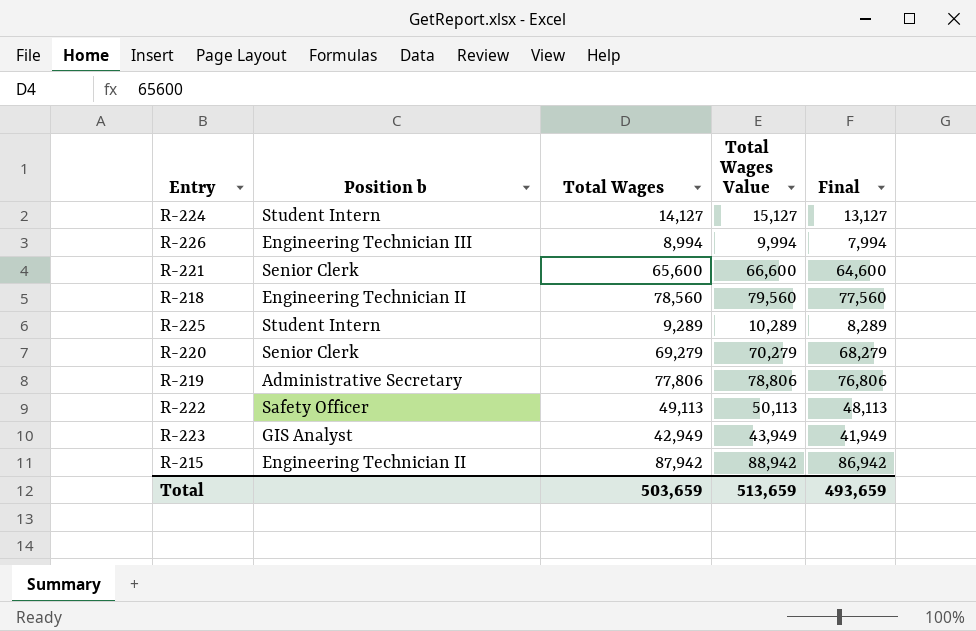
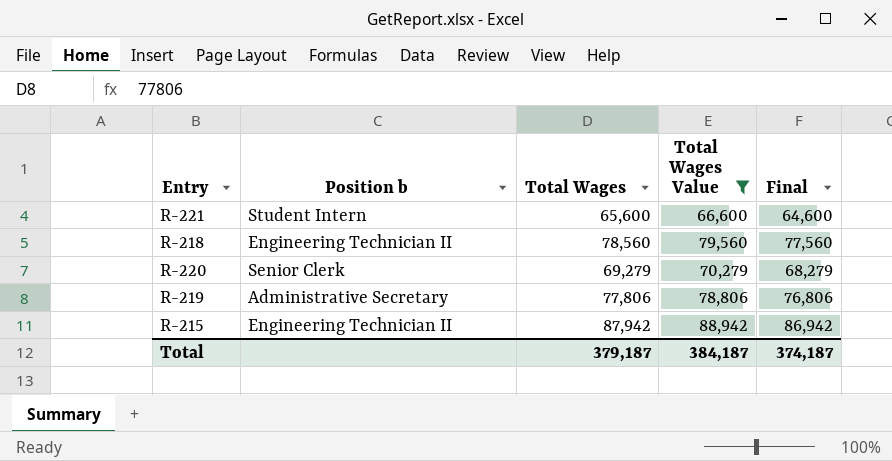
filter: none -> Total Wages Value >= 66,600
R-221 | Position b: Senior Clerk -> Student Intern
Total | Total Wages: 503,659 -> 379,187
Total | Total Wages Value: 513,659 -> 384,187
Total | Final: 493,659 -> 374,187

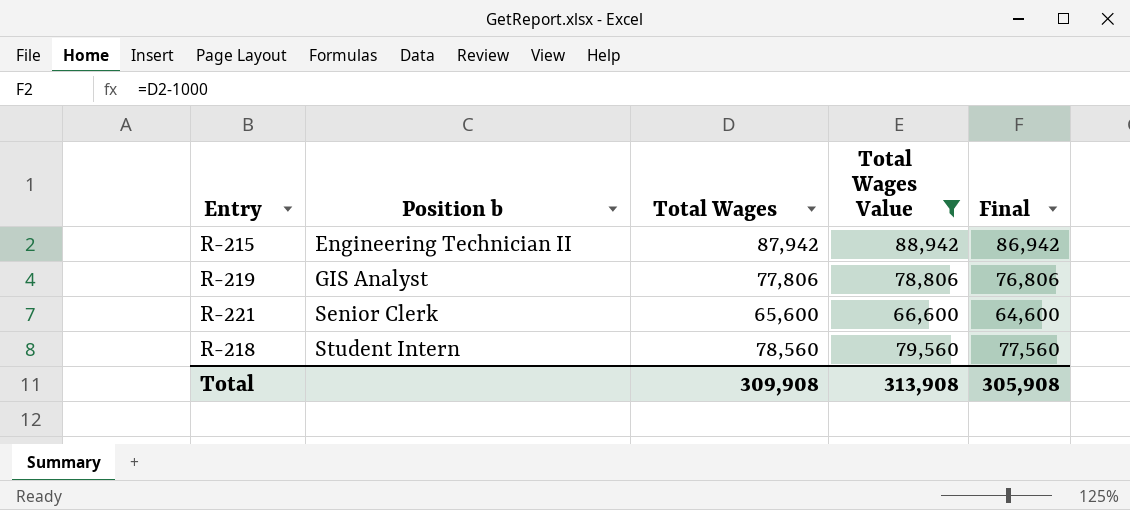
row order: none -> Position b ascending
row R-220: Senior Clerk | 69,279 | 70,279 | 68,279 -> none
R-219 | Position b: Administrative Secretary -> GIS Analyst
R-221 | Position b: Student Intern -> Senior Clerk
R-218 | Position b: Engineering Technician II -> Student Intern
Total | Total Wages: 379,187 -> 309,908
Total | Total Wages Value: 384,187 -> 313,908
Total | Final: 374,187 -> 305,908

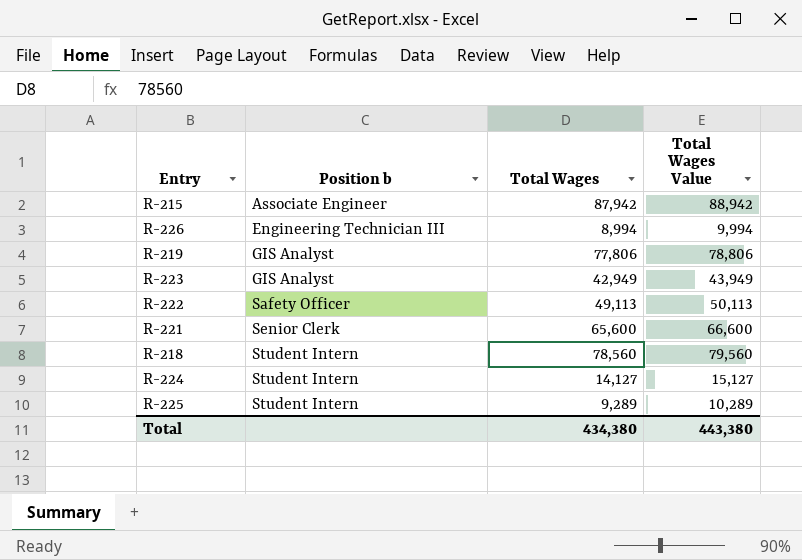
filter: Total Wages Value >= 66,600 -> none
column Final | formula: [Total Wages] - 1000 -> none
R-215 | Position b: Engineering Technician II -> Associate Engineer
Total | Total Wages: 309,908 -> 434,380
Total | Total Wages Value: 313,908 -> 443,380

